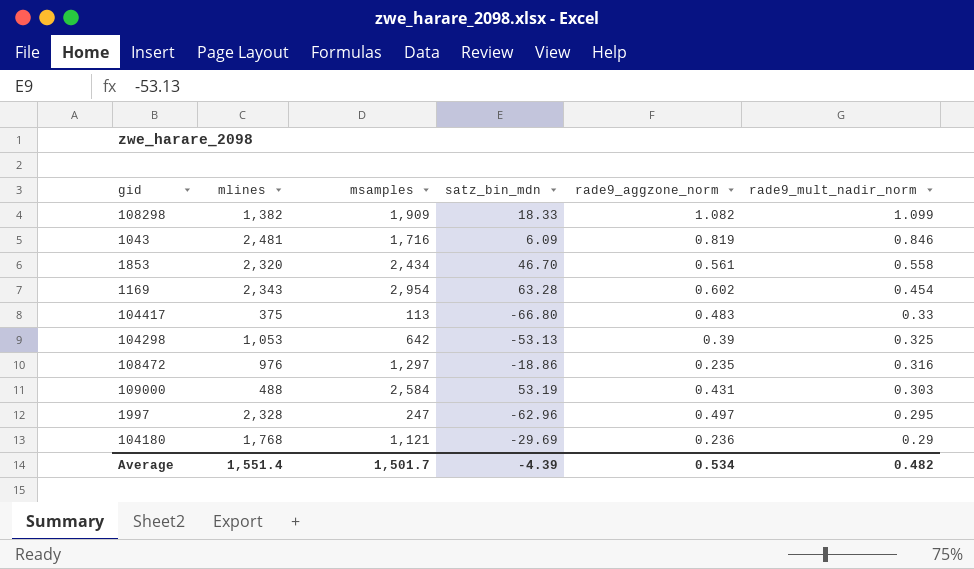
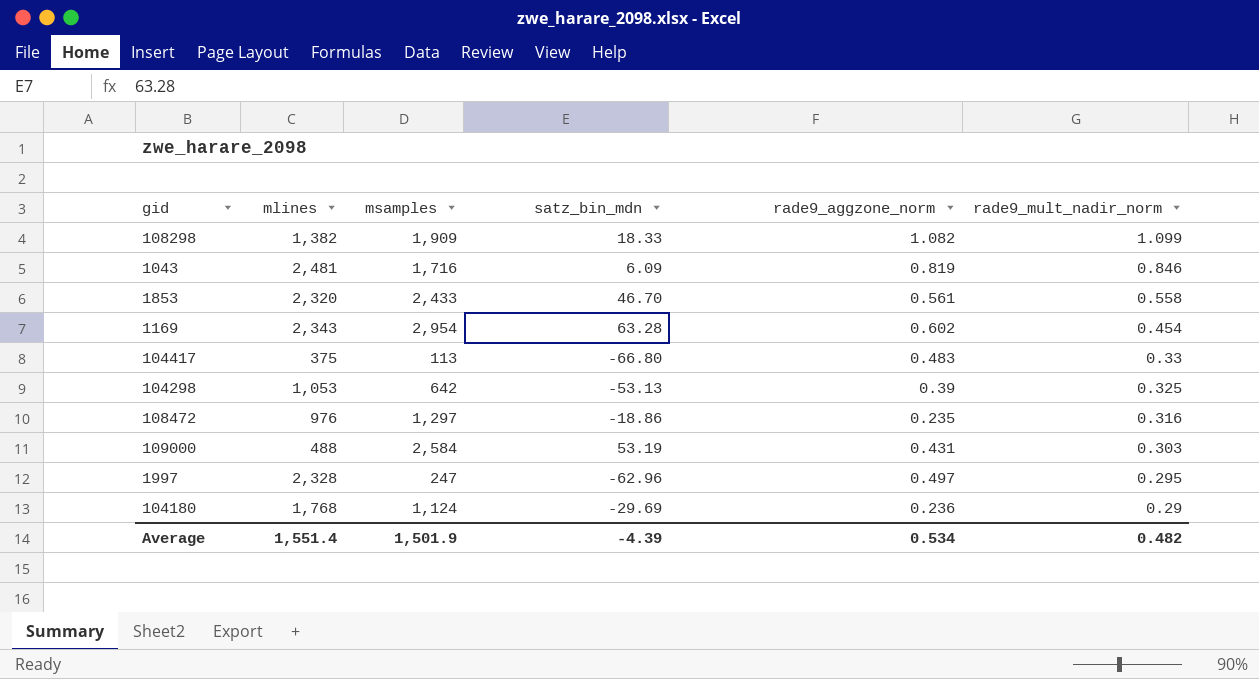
1853 | msamples: 2,434 -> 2,433
104180 | msamples: 1,121 -> 1,124
Average | msamples: 1,501.7 -> 1,501.9

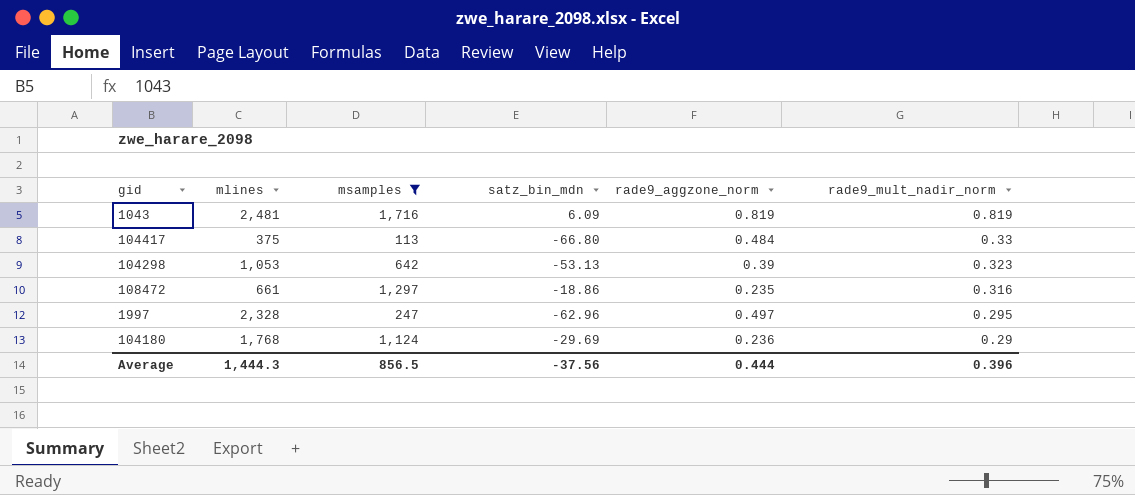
filter: none -> msamples <= 1,716
1043 | rade9_mult_nadir_norm: 0.846 -> 0.819
104417 | rade9_aggzone_norm: 0.483 -> 0.484
104298 | rade9_mult_nadir_norm: 0.325 -> 0.323
108472 | mlines: 976 -> 661
Average | mlines: 1,551.4 -> 1,444.3
Average | msamples: 1,501.9 -> 856.5
Average | satz_bin_mdn: -4.39 -> -37.56
Average | rade9_aggzone_norm: 0.534 -> 0.444
Average | rade9_mult_nadir_norm: 0.482 -> 0.396

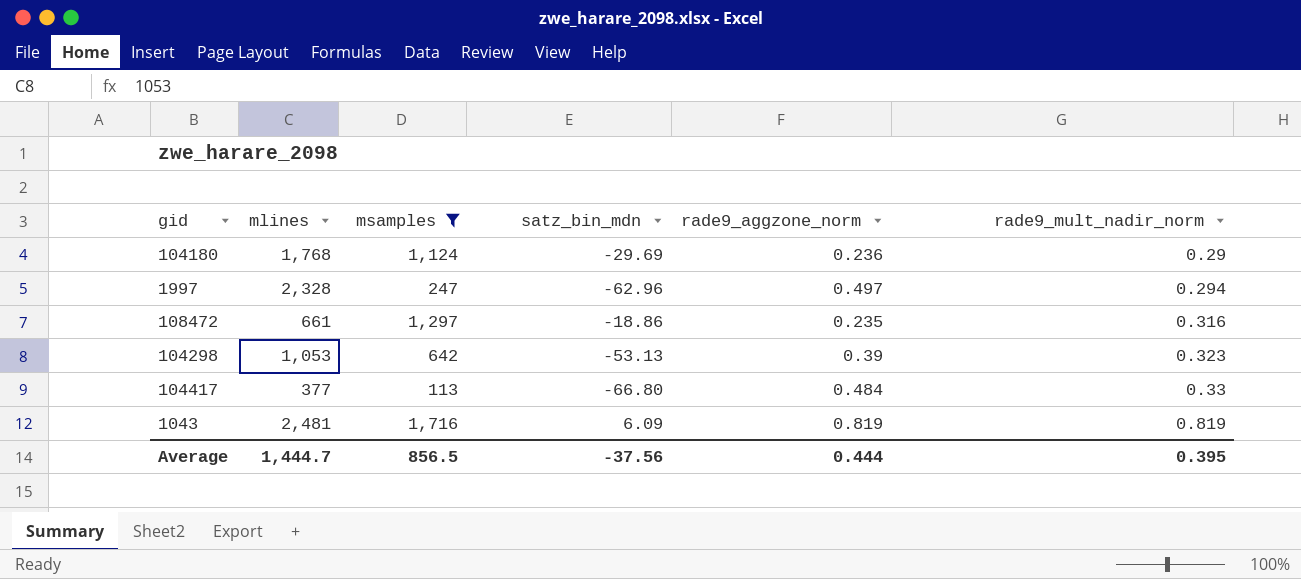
row order: rade9_mult_nadir_norm descending -> rade9_mult_nadir_norm ascending
1997 | rade9_mult_nadir_norm: 0.295 -> 0.294
104417 | mlines: 375 -> 377
Average | mlines: 1,444.3 -> 1,444.7
Average | rade9_mult_nadir_norm: 0.396 -> 0.395

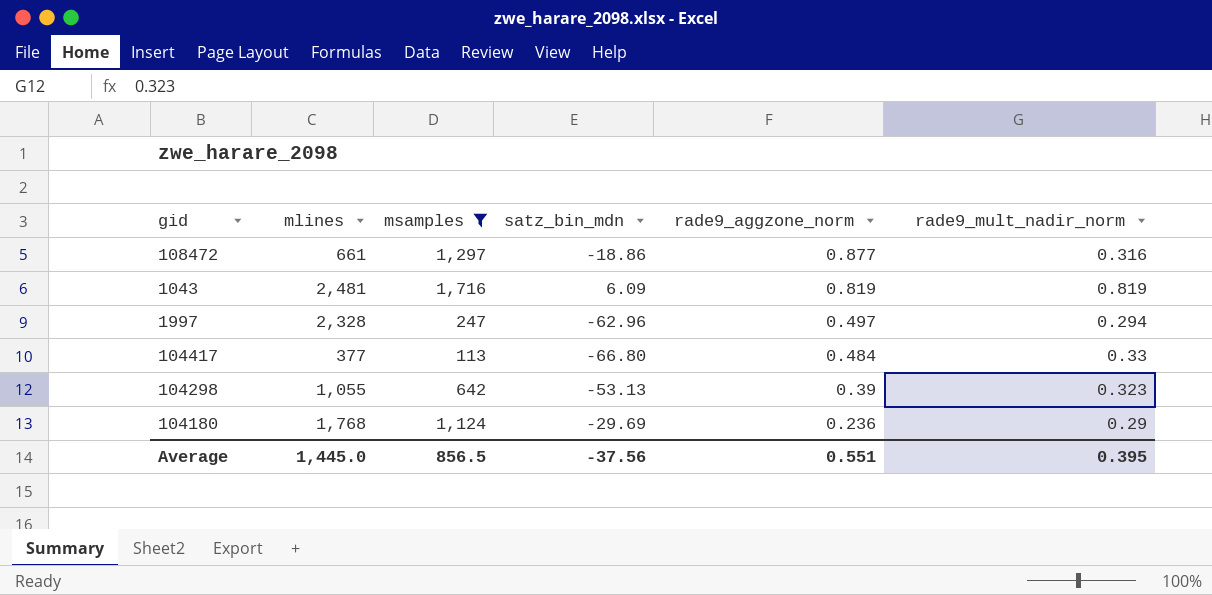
row order: rade9_mult_nadir_norm ascending -> rade9_aggzone_norm descending
108472 | rade9_aggzone_norm: 0.235 -> 0.877
104298 | mlines: 1,053 -> 1,055
Average | mlines: 1,444.7 -> 1,445.0
Average | rade9_aggzone_norm: 0.444 -> 0.551

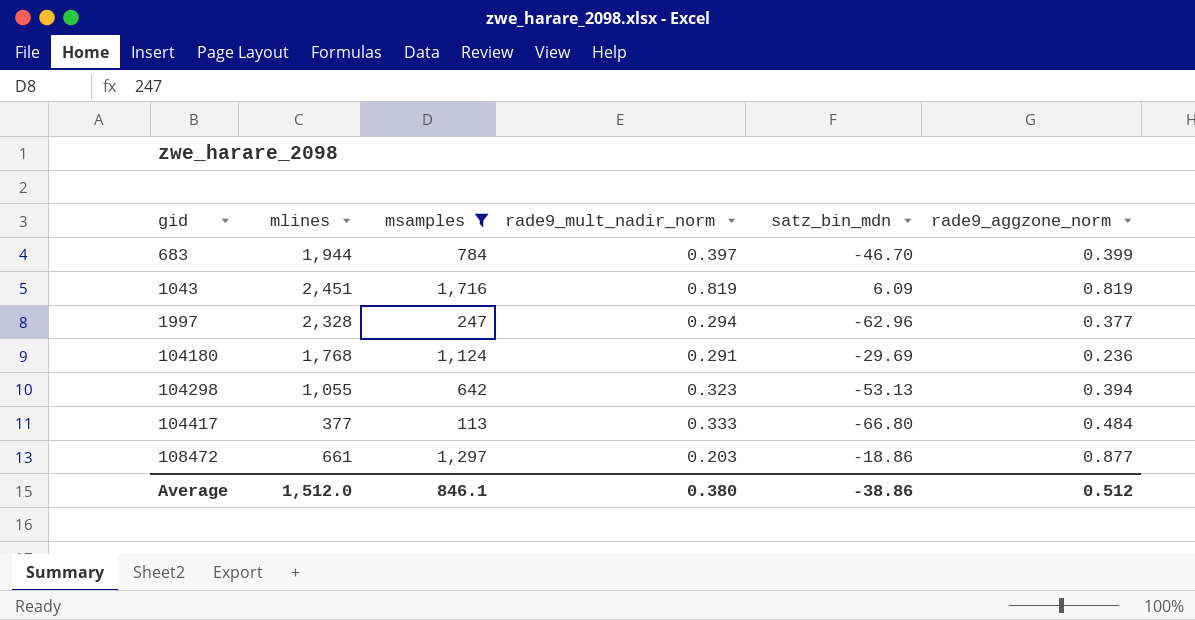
row order: rade9_aggzone_norm descending -> gid ascending
column rade9_mult_nadir_norm | position: 6 -> 4
row 683: none -> 1,944 | 784 | 0.397 | -46.70 | 0.399
1043 | mlines: 2,481 -> 2,451
1997 | rade9_aggzone_norm: 0.497 -> 0.377
104180 | rade9_mult_nadir_norm: 0.29 -> 0.291
104298 | rade9_aggzone_norm: 0.39 -> 0.394
104417 | rade9_mult_nadir_norm: 0.33 -> 0.333
108472 | rade9_mult_nadir_norm: 0.316 -> 0.203
Average | mlines: 1,445.0 -> 1,512.0
Average | msamples: 856.5 -> 846.1
Average | rade9_mult_nadir_norm: 0.395 -> 0.380
Average | satz_bin_mdn: -37.56 -> -38.86
Average | rade9_aggzone_norm: 0.551 -> 0.512

